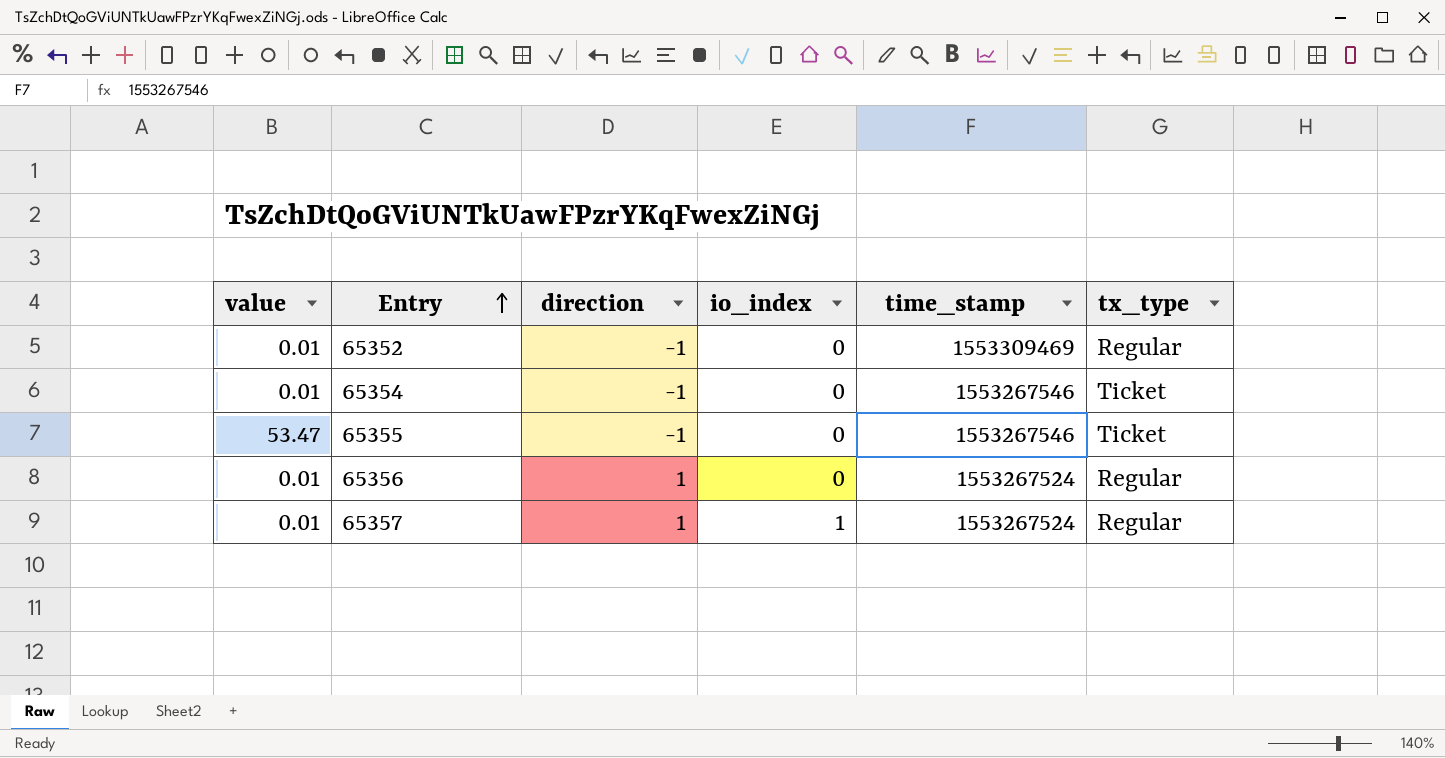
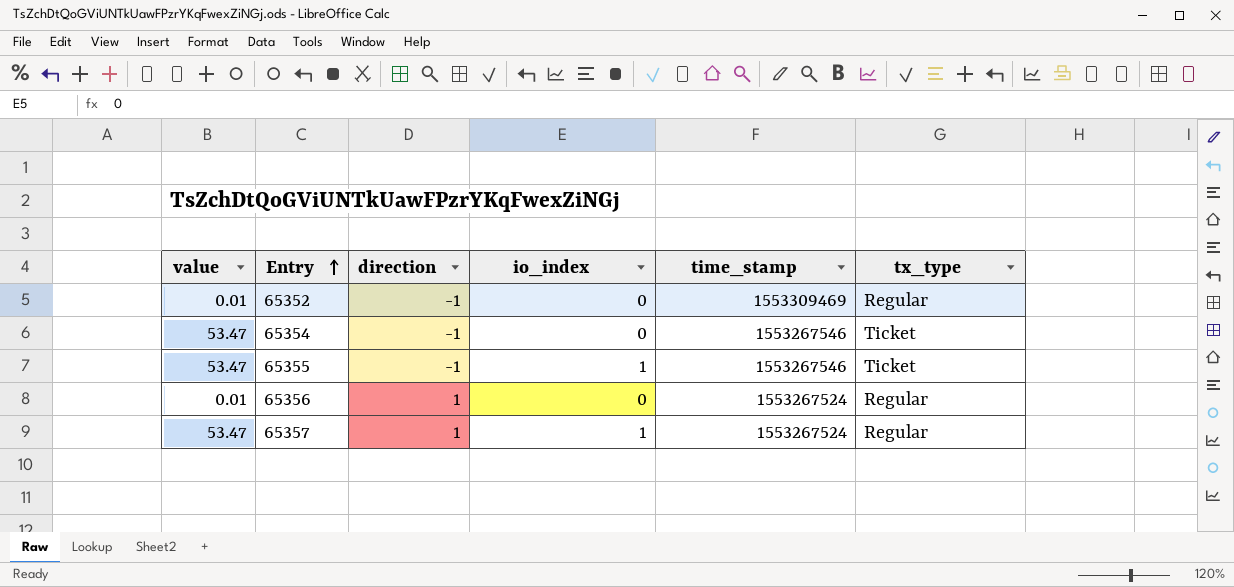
65354 | value: 0.01 -> 53.47
65355 | io_index: 0 -> 1
65357 | value: 0.01 -> 53.47

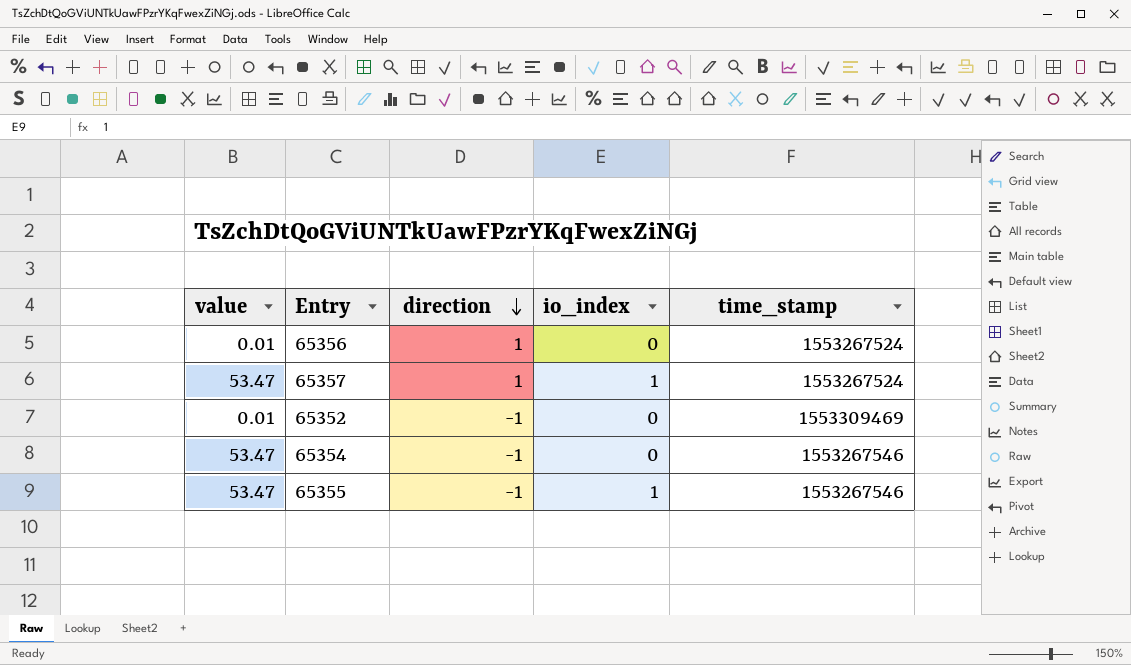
row order: Entry ascending -> direction descending
column tx_type | position: 6 -> none

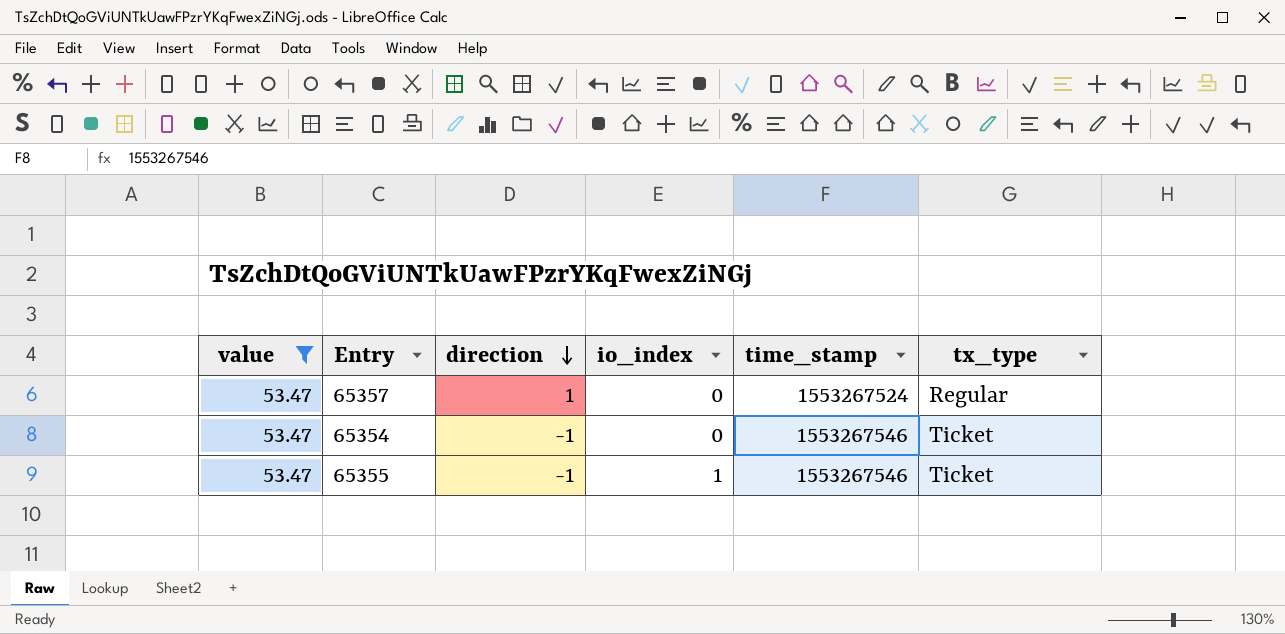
filter: none -> value = 53.47
column tx_type | position: none -> 6
65357 | io_index: 1 -> 0

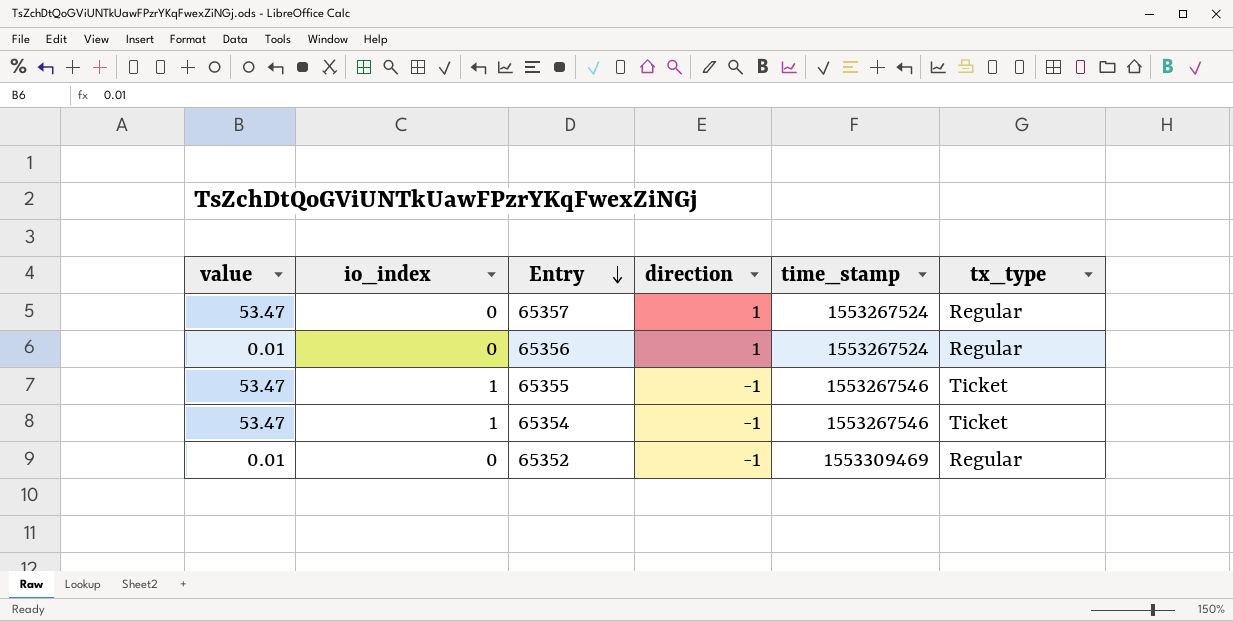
filter: value = 53.47 -> none
row order: direction descending -> Entry descending
column io_index | position: 4 -> 2
65354 | io_index: 0 -> 1

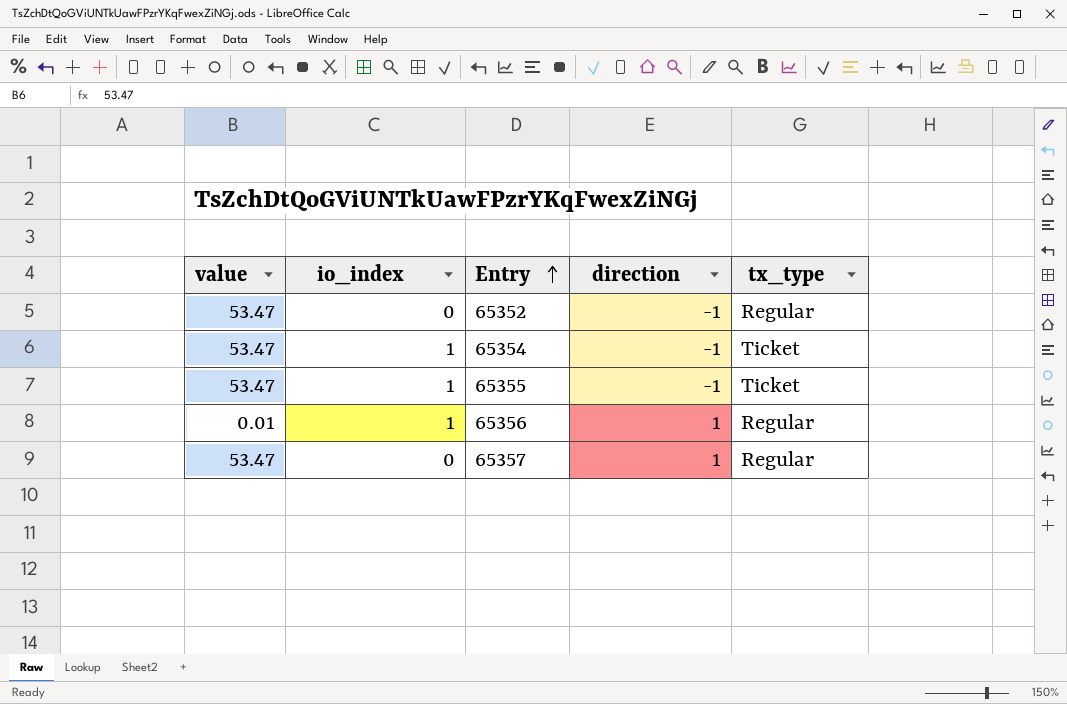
row order: Entry descending -> Entry ascending
column time_stamp | position: 5 -> none
65352 | value: 0.01 -> 53.47
65356 | io_index: 0 -> 1

